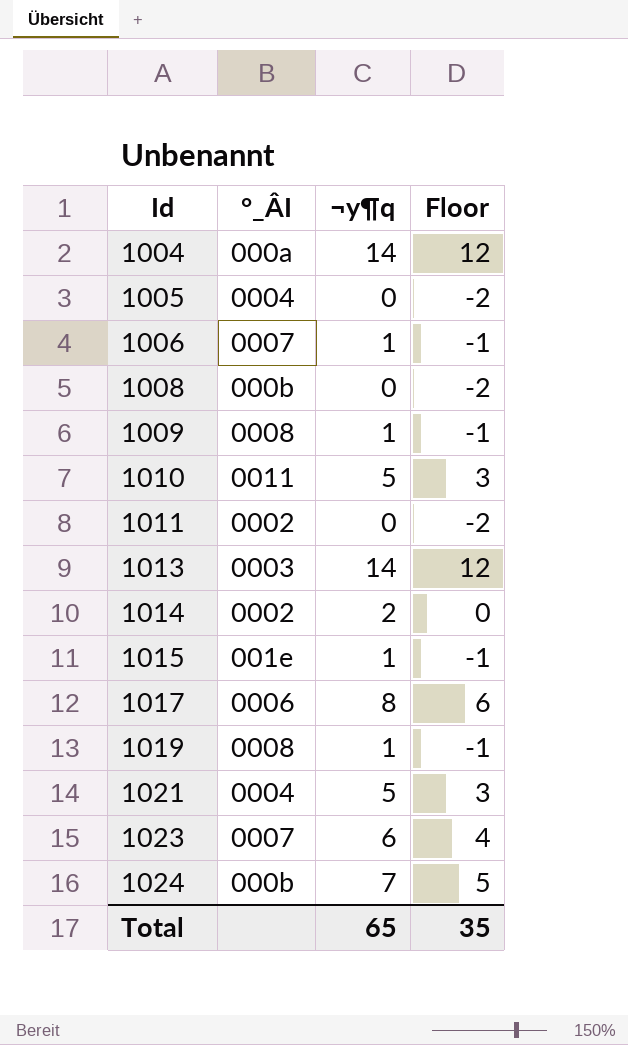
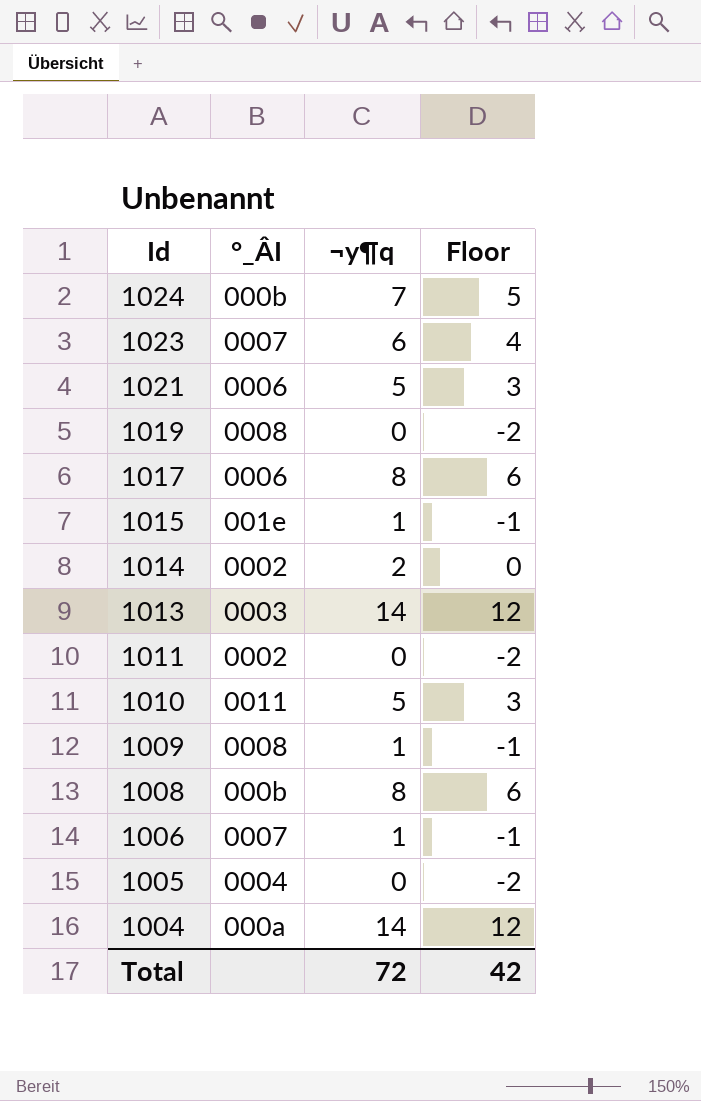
row order: Id ascending -> Id descending
1021 | °_ÂI: 0004 -> 0006
1019 | ¬y¶q: 1 -> 0
1019 | Floor: -1 -> -2
1008 | ¬y¶q: 0 -> 8
1008 | Floor: -2 -> 6
Total | ¬y¶q: 65 -> 72
Total | Floor: 35 -> 42

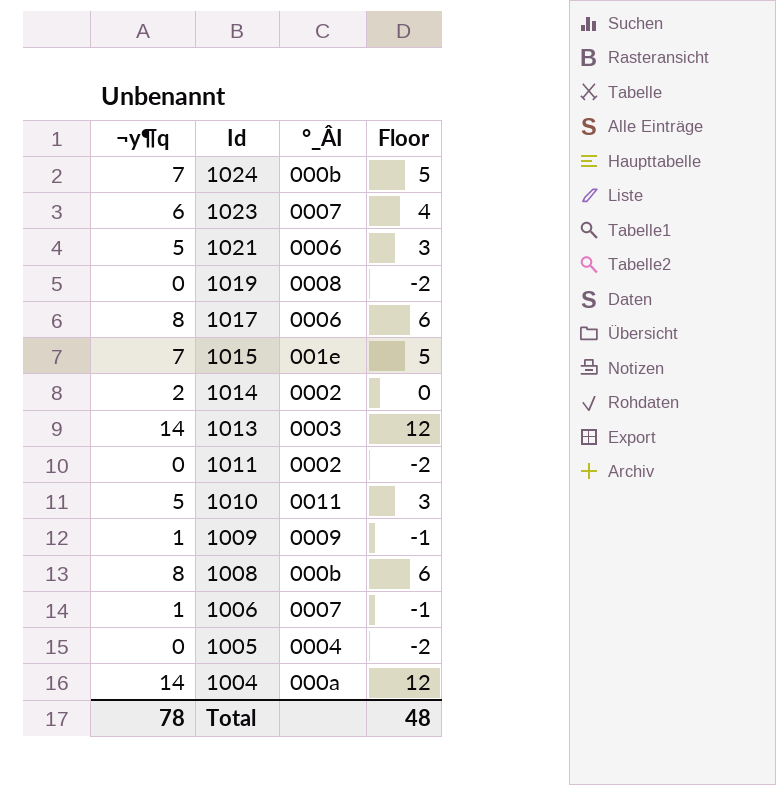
column ¬y¶q | position: 3 -> 1
1015 | ¬y¶q: 1 -> 7
1015 | Floor: -1 -> 5
1009 | °_ÂI: 0008 -> 0009
Total | ¬y¶q: 72 -> 78
Total | Floor: 42 -> 48

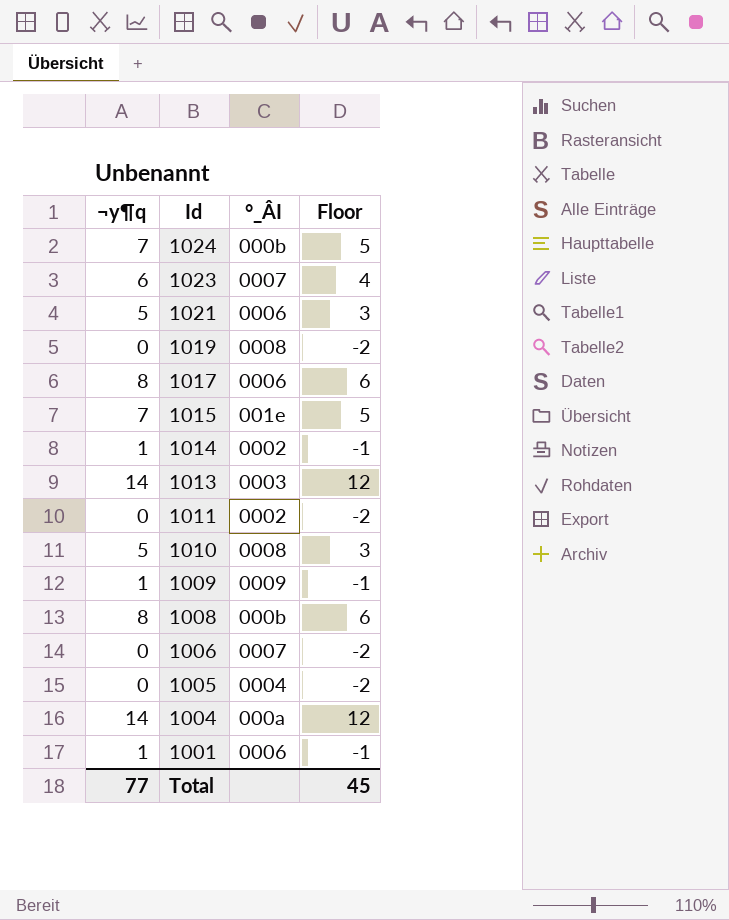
1014 | ¬y¶q: 2 -> 1
1014 | Floor: 0 -> -1
1010 | °_ÂI: 0011 -> 0008
1006 | ¬y¶q: 1 -> 0
1006 | Floor: -1 -> -2
row 1001: none -> 1 | 0006 | -1
Total | ¬y¶q: 78 -> 77
Total | Floor: 48 -> 45

